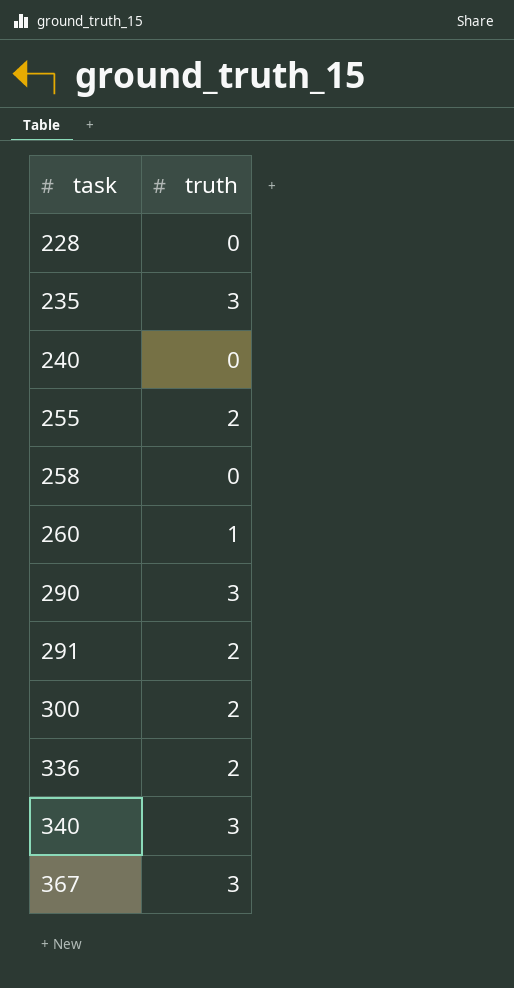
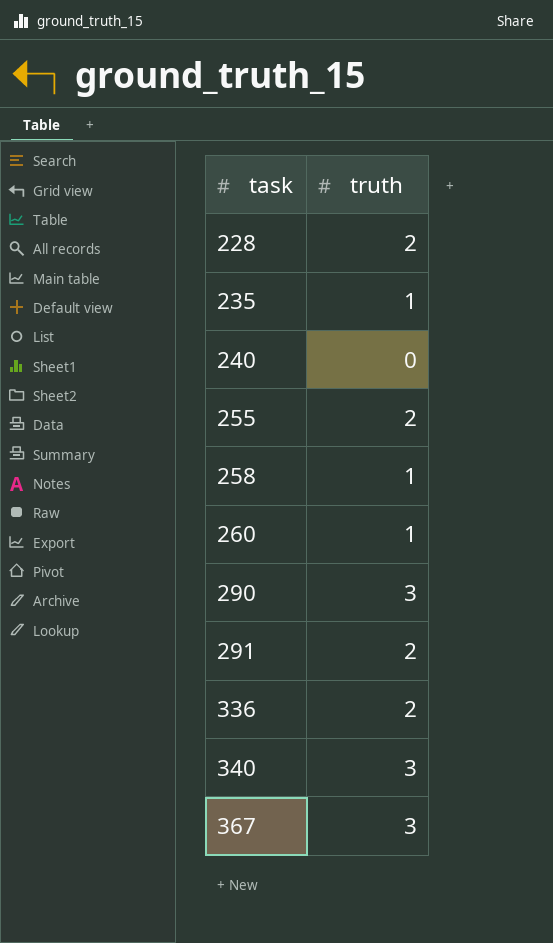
row 300: 2 -> none
228 | truth: 0 -> 2
235 | truth: 3 -> 1
258 | truth: 0 -> 1

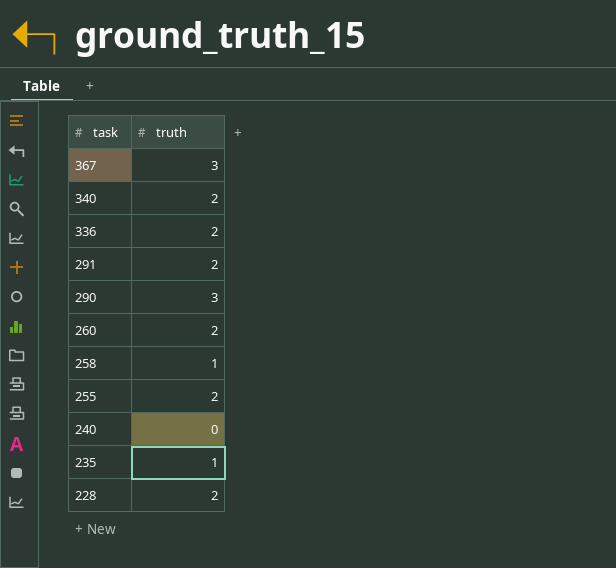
row order: task ascending -> task descending
340 | truth: 3 -> 2
260 | truth: 1 -> 2

